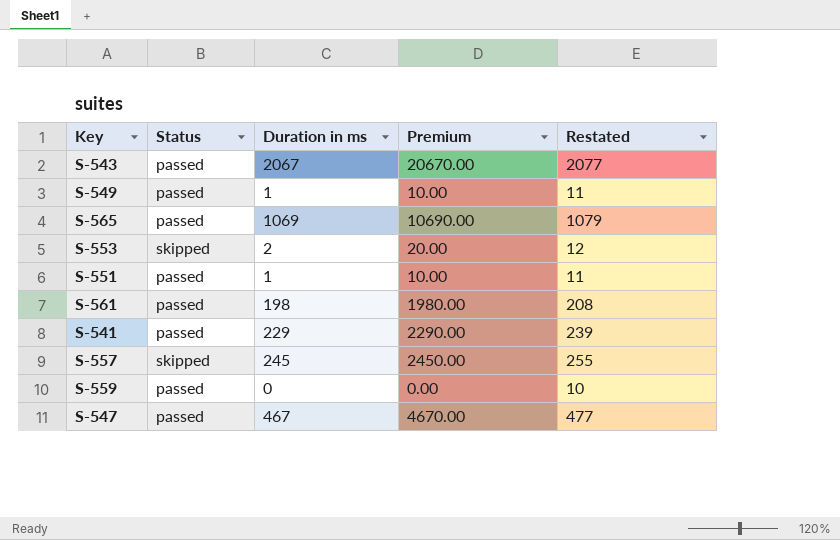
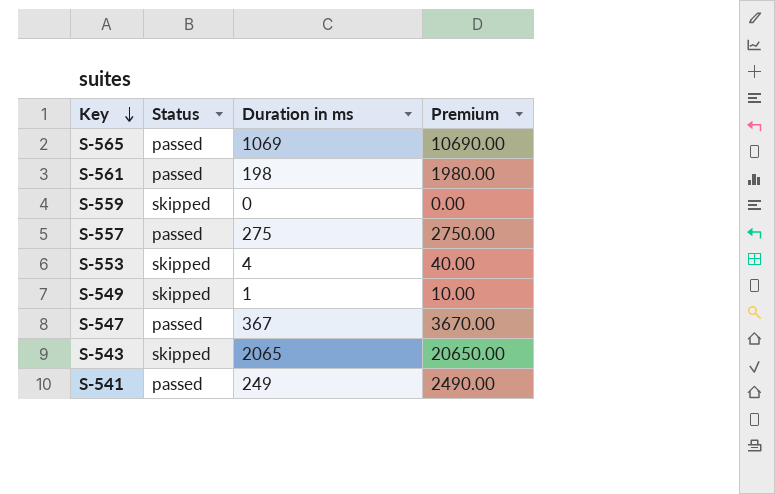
row order: none -> Key descending
column Restated | formula: [Duration in ms] + 10 -> none
row S-551: passed | 1 | 10.00 | 11 -> none
S-559 | Status: passed -> skipped
S-557 | Status: skipped -> passed
S-557 | Duration in ms: 245 -> 275
S-557 | Premium: 2450.00 -> 2750.00
S-553 | Duration in ms: 2 -> 4
S-553 | Premium: 20.00 -> 40.00
S-549 | Status: passed -> skipped
S-547 | Duration in ms: 467 -> 367
S-547 | Premium: 4670.00 -> 3670.00
S-543 | Status: passed -> skipped
S-543 | Duration in ms: 2067 -> 2065
S-543 | Premium: 20670.00 -> 20650.00
S-541 | Duration in ms: 229 -> 249
S-541 | Premium: 2290.00 -> 2490.00

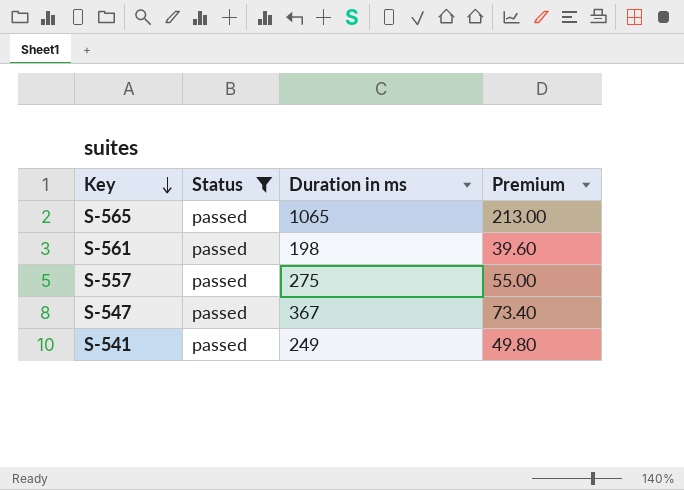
filter: none -> Status = passed
column Premium | formula: [Duration in ms] * 10 -> [Duration in ms] * 0.2
S-565 | Duration in ms: 1069 -> 1065

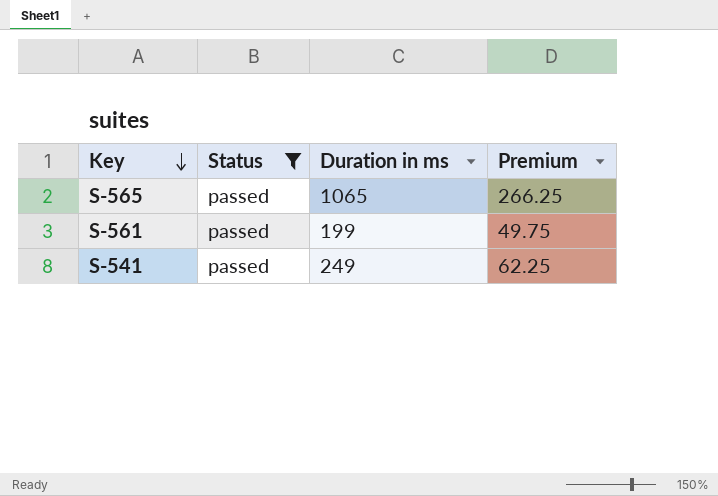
column Premium | formula: [Duration in ms] * 0.2 -> [Duration in ms] * 0.25
row S-557: passed | 275 | 55.00 -> none
row S-547: passed | 367 | 73.40 -> none
S-561 | Duration in ms: 198 -> 199

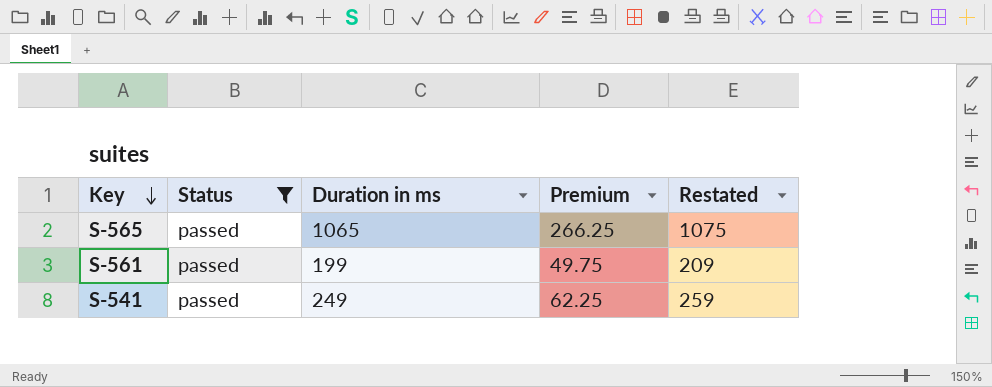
column Restated | formula: none -> [Duration in ms] + 10

